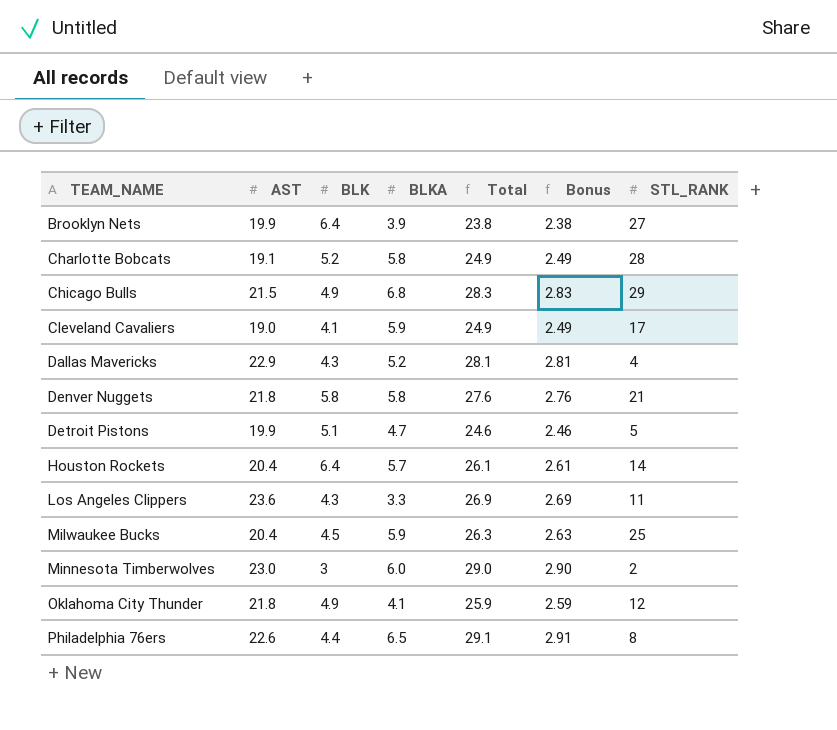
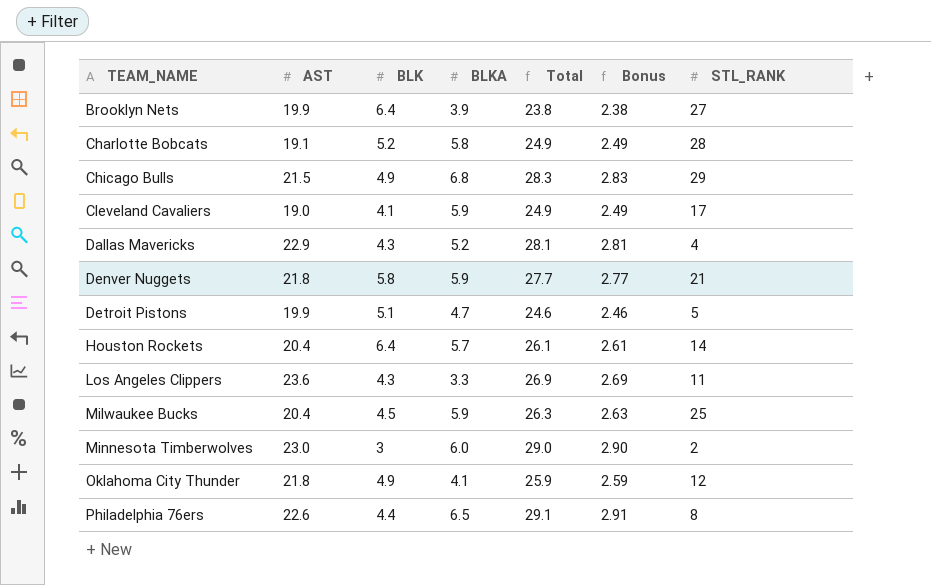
Denver Nuggets | BLKA: 5.8 -> 5.9
Denver Nuggets | Total: 27.6 -> 27.7
Denver Nuggets | Bonus: 2.76 -> 2.77

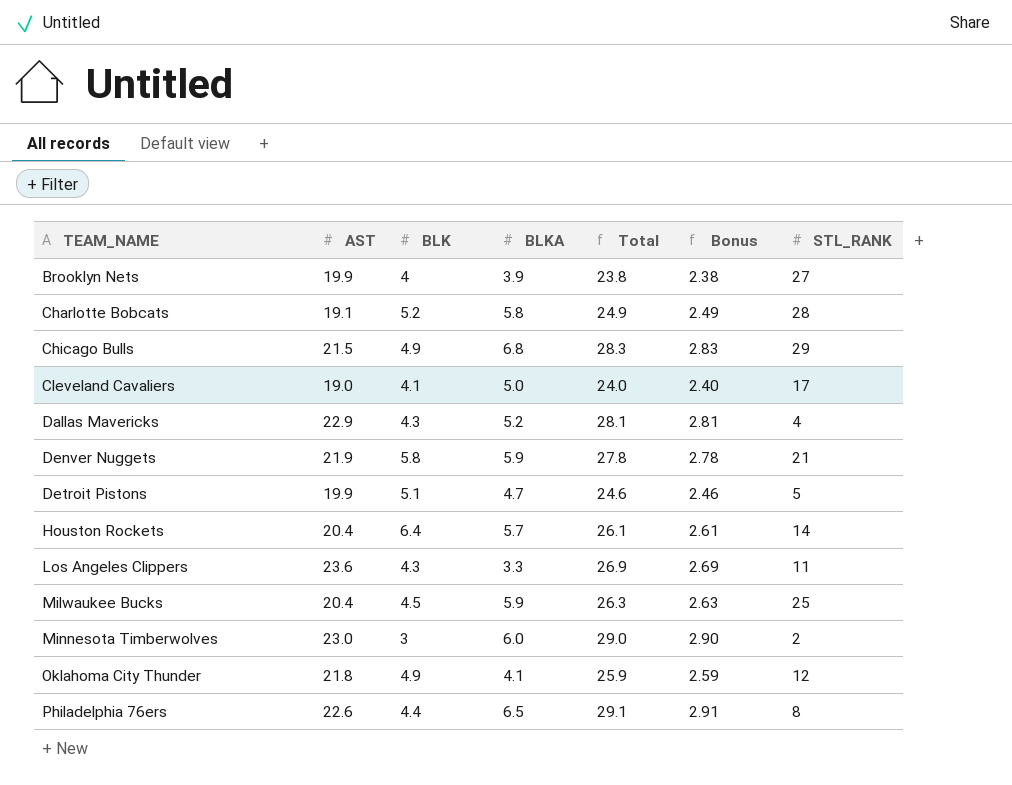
Brooklyn Nets | BLK: 6.4 -> 4
Cleveland Cavaliers | BLKA: 5.9 -> 5.0
Cleveland Cavaliers | Total: 24.9 -> 24.0
Cleveland Cavaliers | Bonus: 2.49 -> 2.40
Denver Nuggets | AST: 21.8 -> 21.9
Denver Nuggets | Total: 27.7 -> 27.8
Denver Nuggets | Bonus: 2.77 -> 2.78

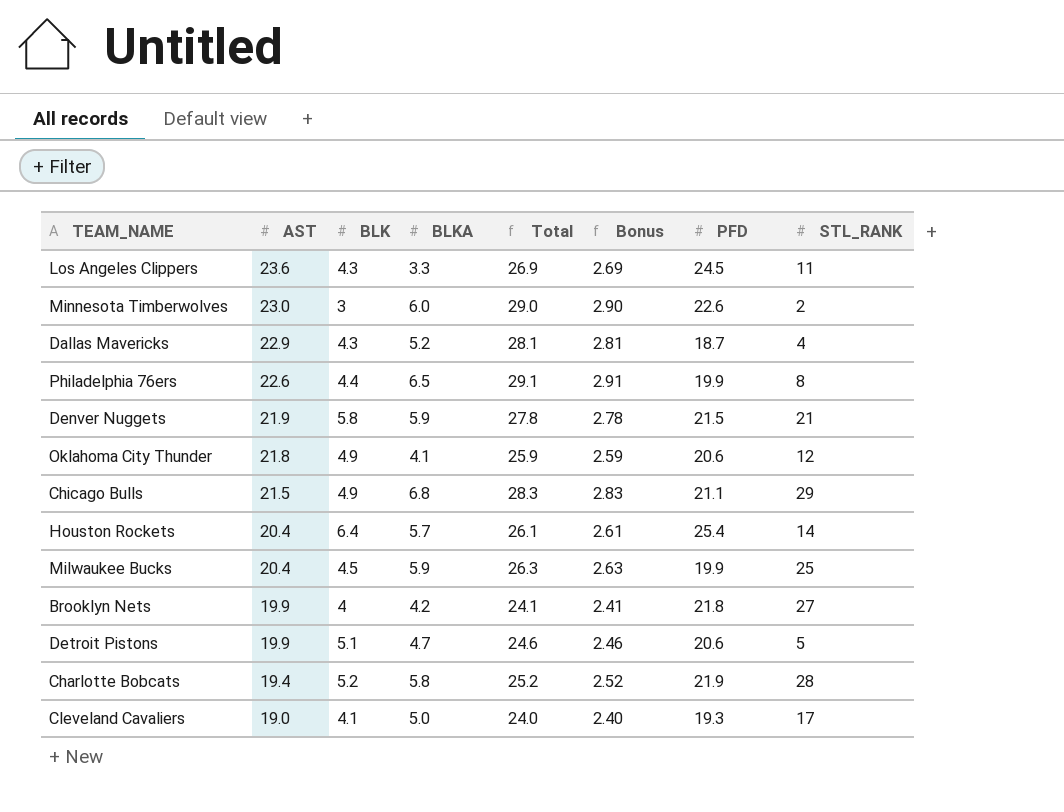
row order: TEAM_NAME ascending -> AST descending
column PFD | position: none -> 7
Brooklyn Nets | BLKA: 3.9 -> 4.2
Brooklyn Nets | Total: 23.8 -> 24.1
Brooklyn Nets | Bonus: 2.38 -> 2.41
Charlotte Bobcats | AST: 19.1 -> 19.4
Charlotte Bobcats | Total: 24.9 -> 25.2
Charlotte Bobcats | Bonus: 2.49 -> 2.52

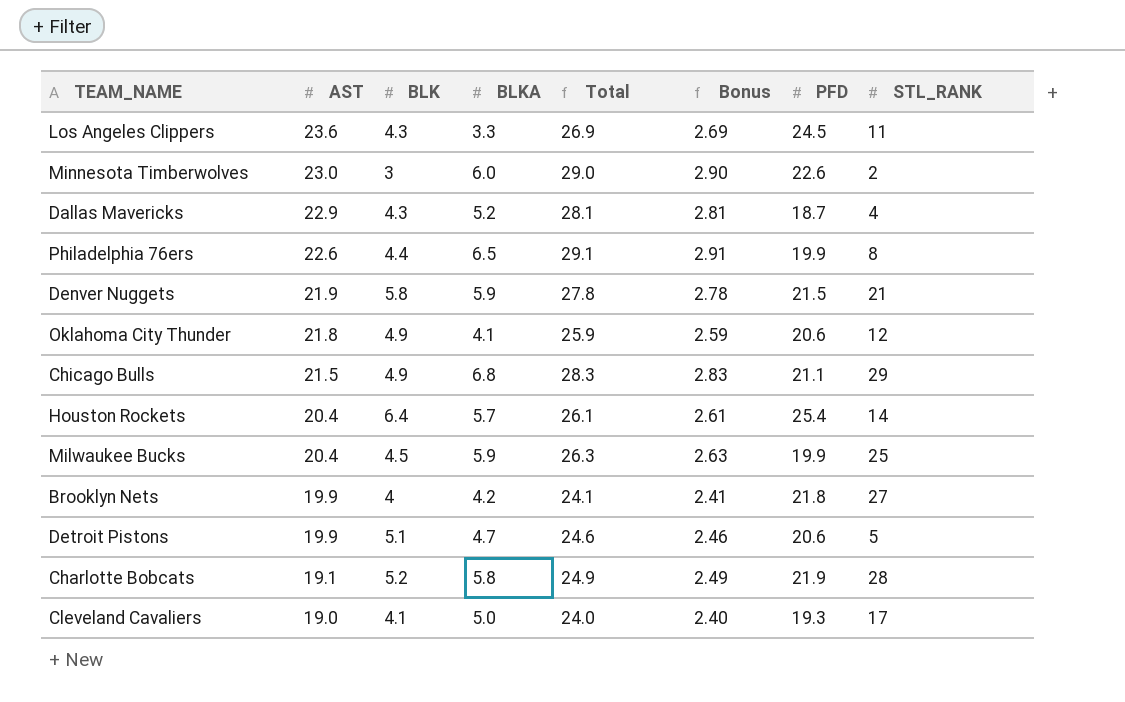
Charlotte Bobcats | AST: 19.4 -> 19.1
Charlotte Bobcats | Total: 25.2 -> 24.9
Charlotte Bobcats | Bonus: 2.52 -> 2.49

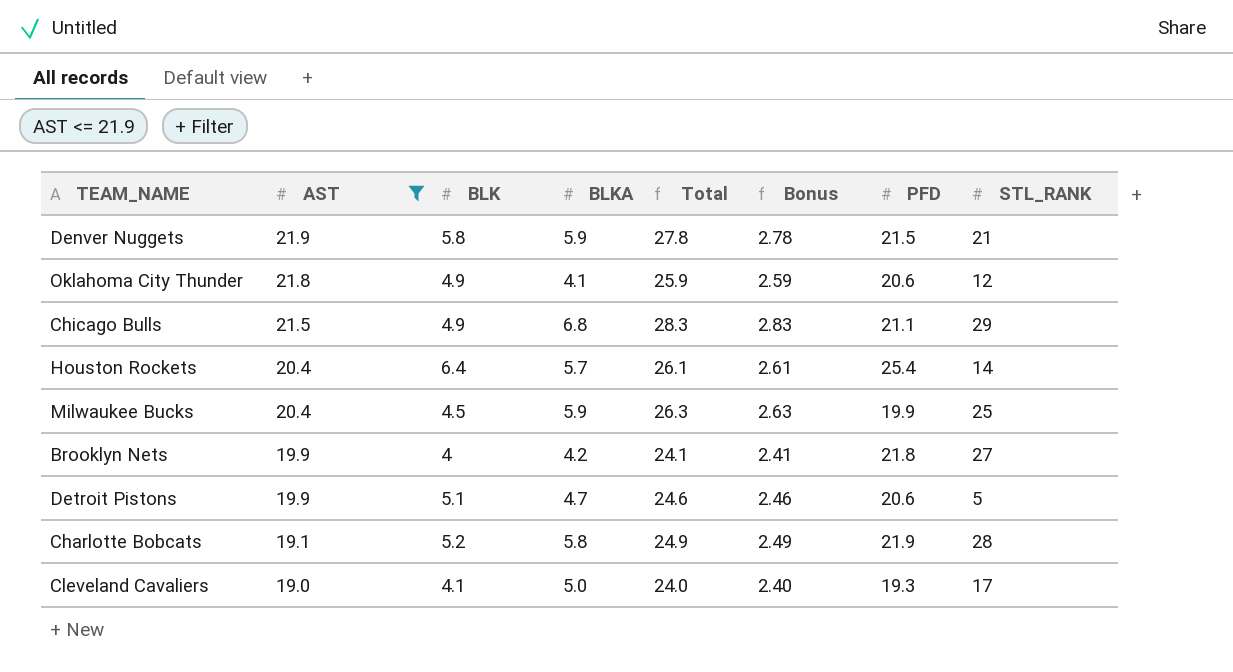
filter: none -> AST <= 21.9

